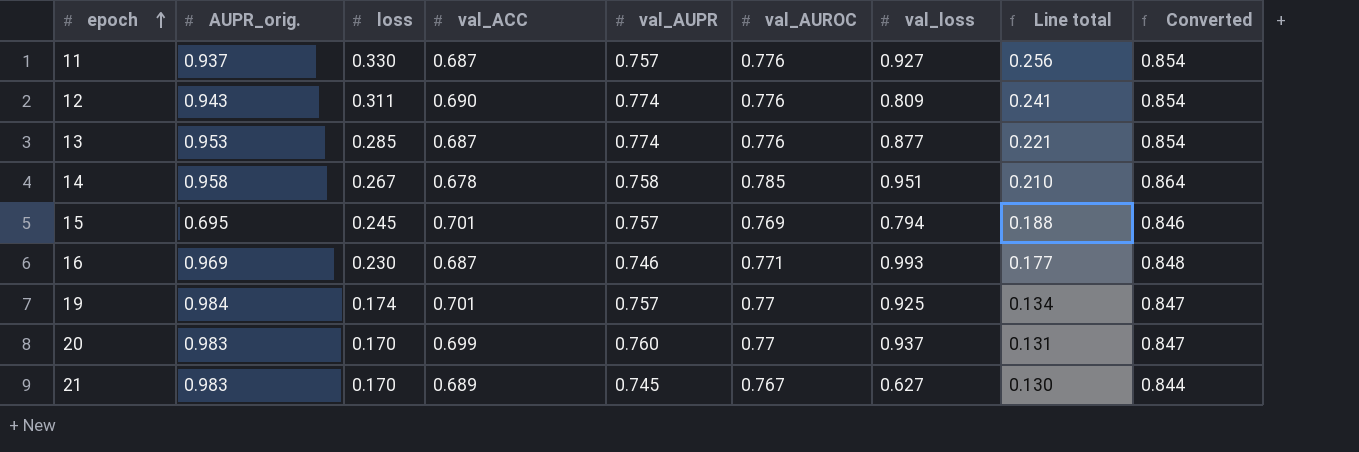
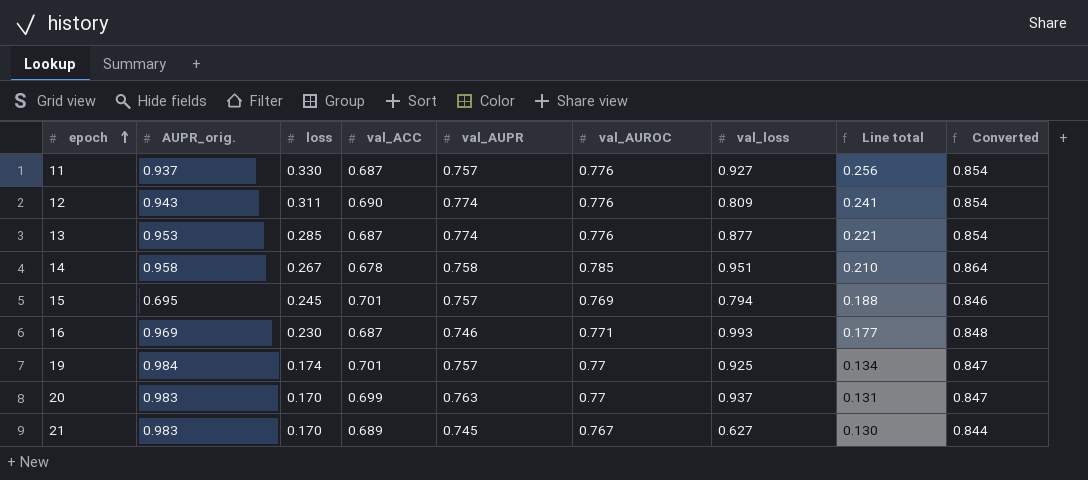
20 | val_AUPR: 0.760 -> 0.763

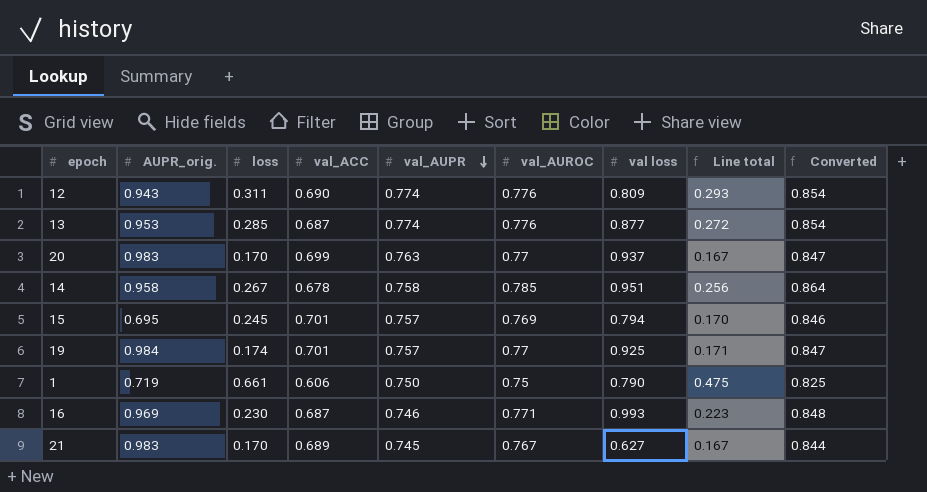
row order: epoch ascending -> val_AUPR descending
column name: val_loss -> val loss
column Line total | formula: [loss] * [val_AUROC] -> [AUPR_orig.] * [loss]
row 11: 0.937 | 0.330 | 0.687 | 0.757 | 0.776 | 0.927 | 0.256 | 0.854 -> none
row 1: none -> 0.719 | 0.661 | 0.606 | 0.750 | 0.75 | 0.790 | 0.475 | 0.825

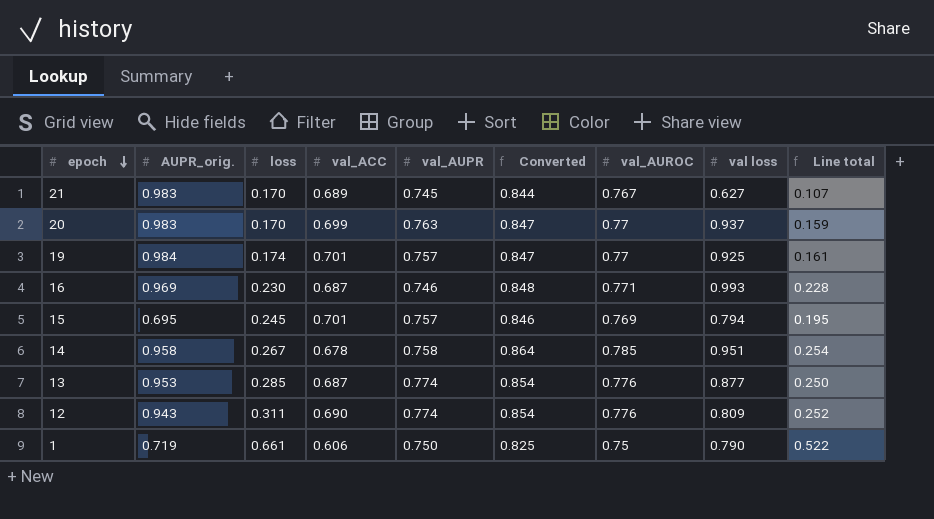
row order: val_AUPR descending -> epoch descending
column Converted | position: 9 -> 6
column Line total | formula: [AUPR_orig.] * [loss] -> [loss] * [val loss]

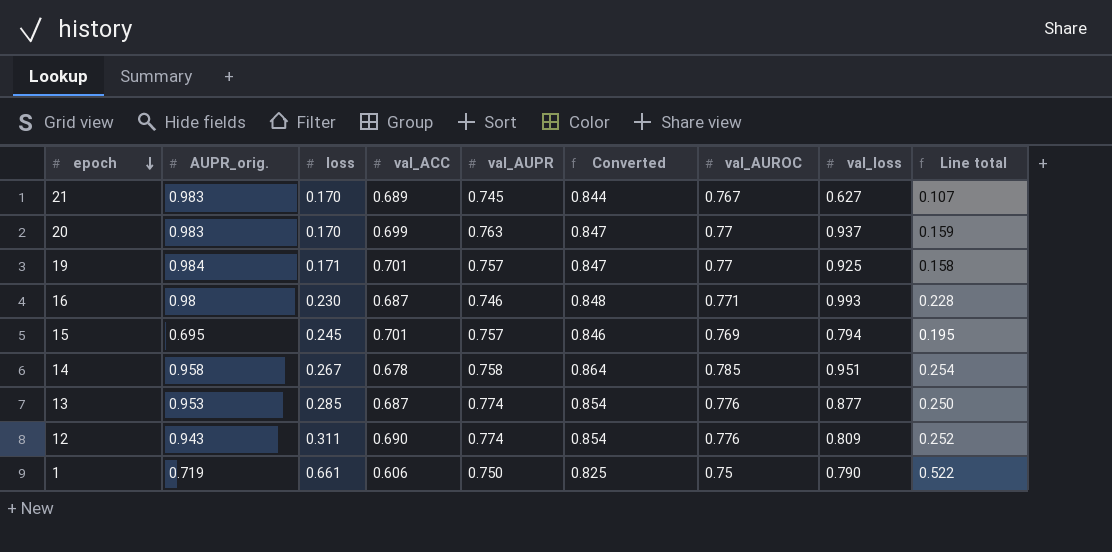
column name: val loss -> val_loss
19 | loss: 0.174 -> 0.171
19 | Line total: 0.161 -> 0.158
16 | AUPR_orig.: 0.969 -> 0.98

